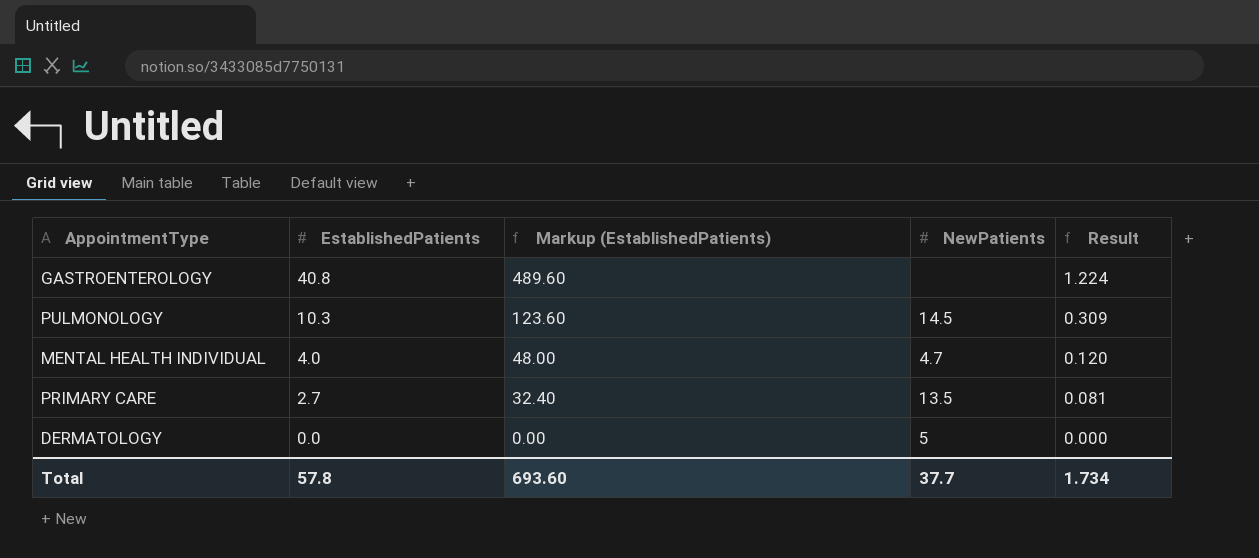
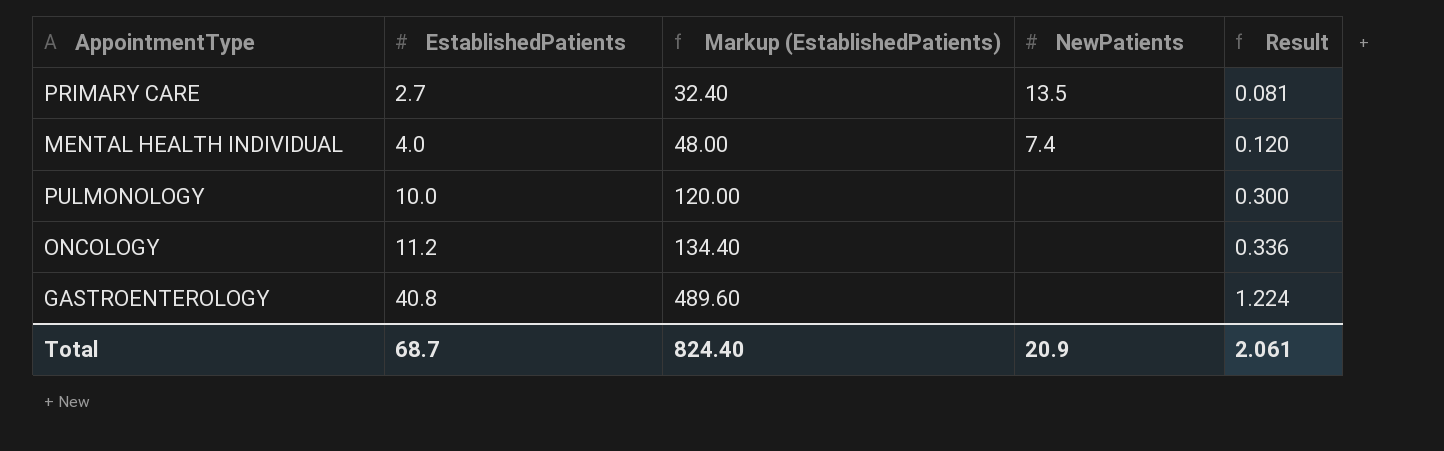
row order: EstablishedPatients descending -> EstablishedPatients ascending
row DERMATOLOGY: 0.0 | 0.00 | 5 | 0.000 -> none
MENTAL HEALTH INDIVIDUAL | NewPatients: 4.7 -> 7.4
PULMONOLOGY | EstablishedPatients: 10.3 -> 10.0
PULMONOLOGY | Markup (EstablishedPatients): 123.60 -> 120.00
PULMONOLOGY | NewPatients: 14.5 -> none
PULMONOLOGY | Result: 0.309 -> 0.300
row ONCOLOGY: none -> 11.2 | 134.40 | none | 0.336
Total | EstablishedPatients: 57.8 -> 68.7
Total | Markup (EstablishedPatients): 693.60 -> 824.40
Total | NewPatients: 37.7 -> 20.9
Total | Result: 1.734 -> 2.061

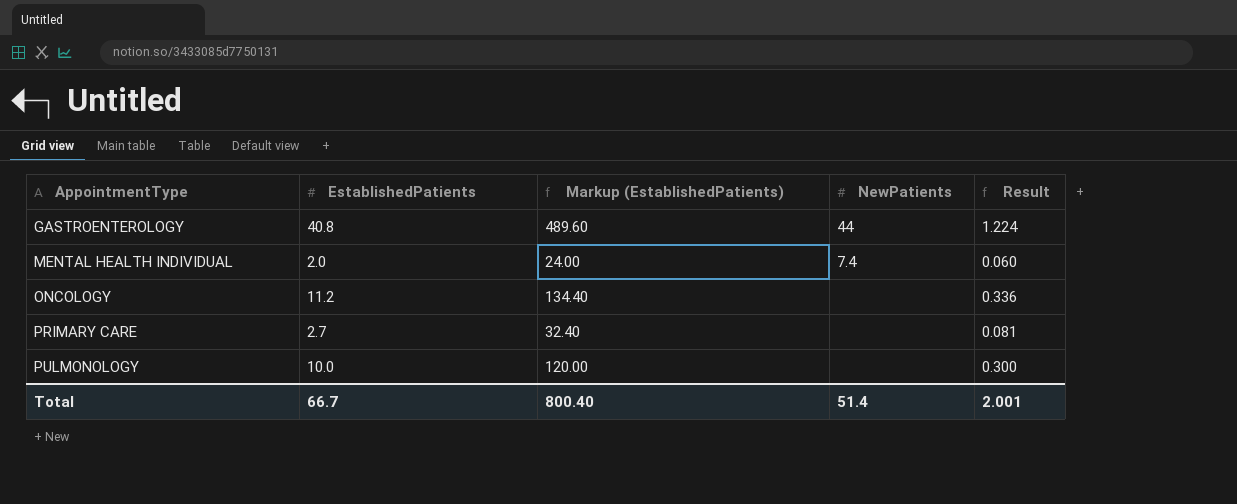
row order: EstablishedPatients ascending -> AppointmentType ascending
GASTROENTEROLOGY | NewPatients: none -> 44
MENTAL HEALTH INDIVIDUAL | EstablishedPatients: 4.0 -> 2.0
MENTAL HEALTH INDIVIDUAL | Markup (EstablishedPatients): 48.00 -> 24.00
MENTAL HEALTH INDIVIDUAL | Result: 0.120 -> 0.060
PRIMARY CARE | NewPatients: 13.5 -> none
Total | EstablishedPatients: 68.7 -> 66.7
Total | Markup (EstablishedPatients): 824.40 -> 800.40
Total | NewPatients: 20.9 -> 51.4
Total | Result: 2.061 -> 2.001

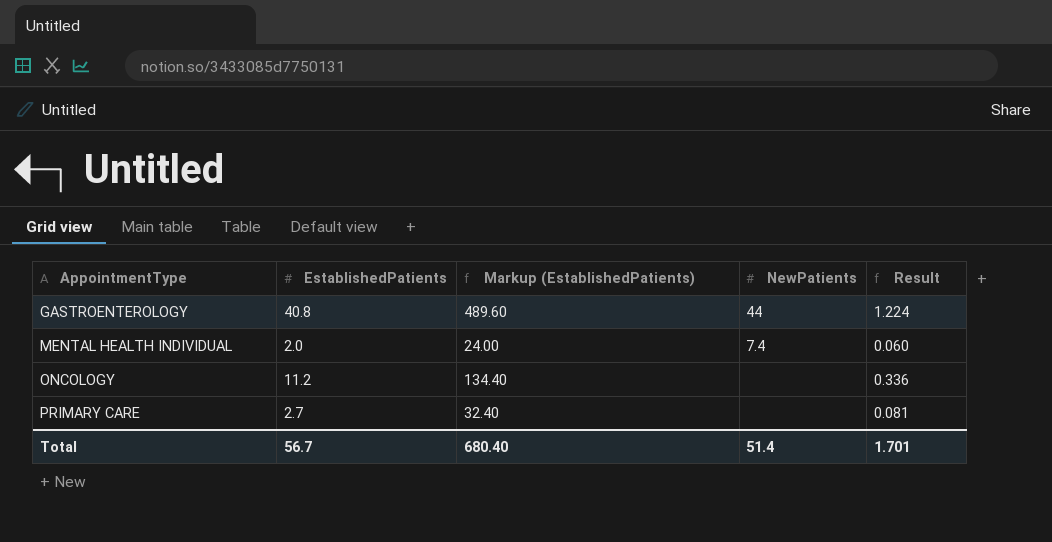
row PULMONOLOGY: 10.0 | 120.00 | none | 0.300 -> none
Total | EstablishedPatients: 66.7 -> 56.7
Total | Markup (EstablishedPatients): 800.40 -> 680.40
Total | Result: 2.001 -> 1.701

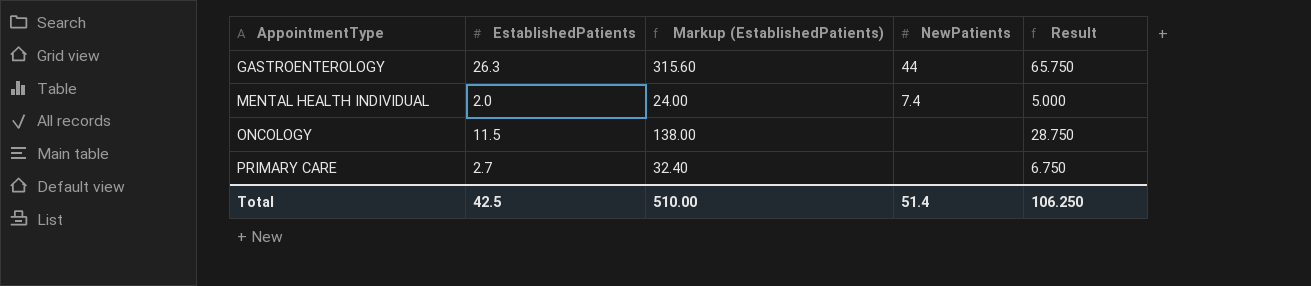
column Result | formula: [EstablishedPatients] * 0.03 -> [EstablishedPatients] * 2.5
GASTROENTEROLOGY | EstablishedPatients: 40.8 -> 26.3
GASTROENTEROLOGY | Markup (EstablishedPatients): 489.60 -> 315.60
ONCOLOGY | EstablishedPatients: 11.2 -> 11.5
ONCOLOGY | Markup (EstablishedPatients): 134.40 -> 138.00
Total | EstablishedPatients: 56.7 -> 42.5
Total | Markup (EstablishedPatients): 680.40 -> 510.00
Total | Result: 1.701 -> 106.250

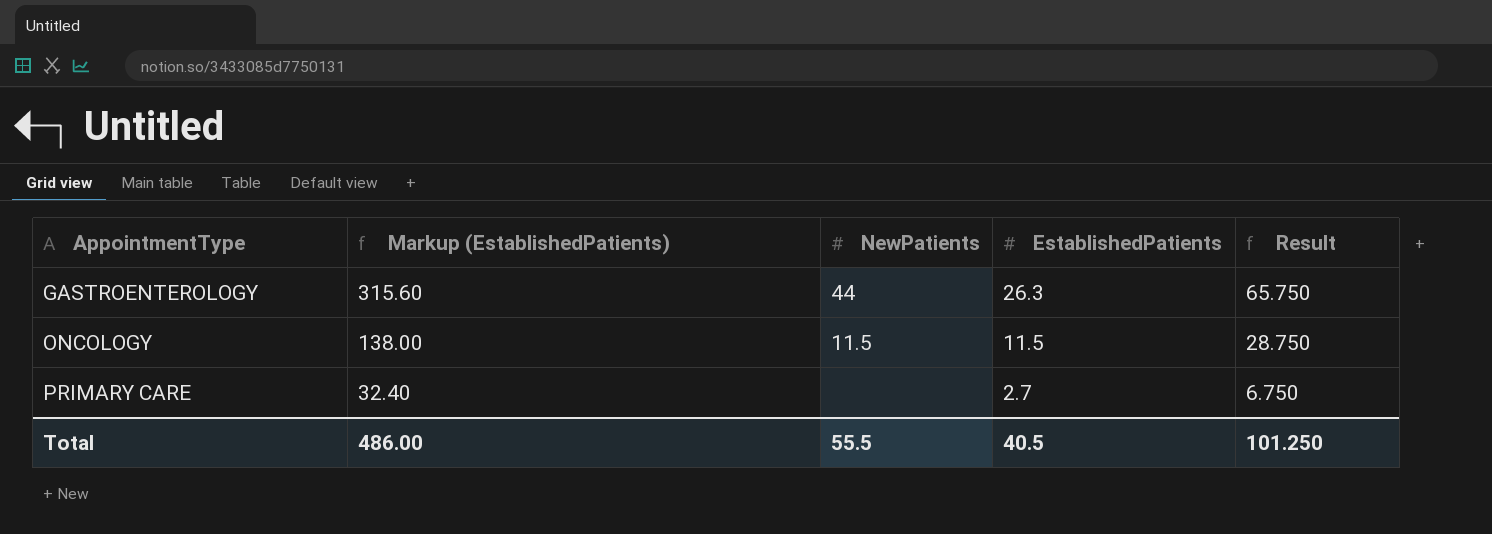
column EstablishedPatients | position: 2 -> 4
row MENTAL HEALTH INDIVIDUAL: 2.0 | 24.00 | 7.4 | 5.000 -> none
ONCOLOGY | NewPatients: none -> 11.5
Total | Markup (EstablishedPatients): 510.00 -> 486.00
Total | NewPatients: 51.4 -> 55.5
Total | EstablishedPatients: 42.5 -> 40.5
Total | Result: 106.250 -> 101.250

